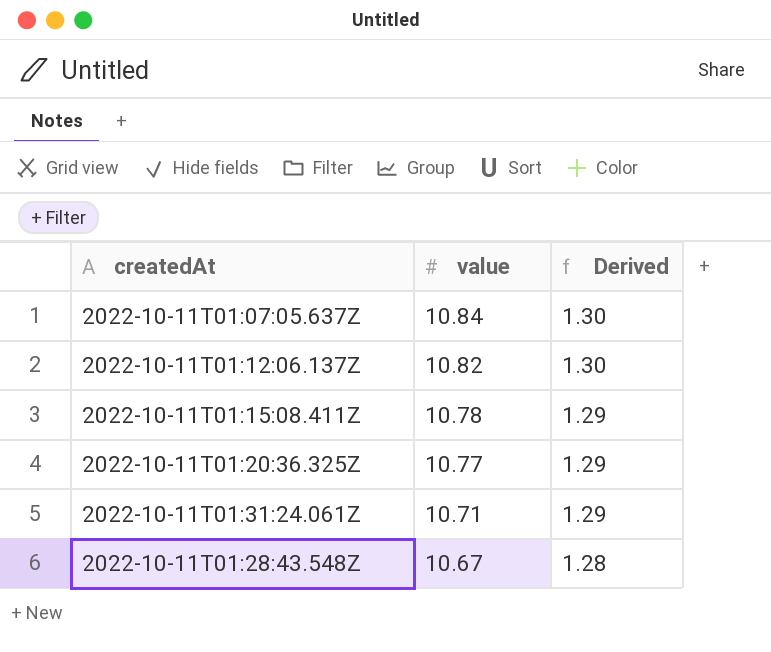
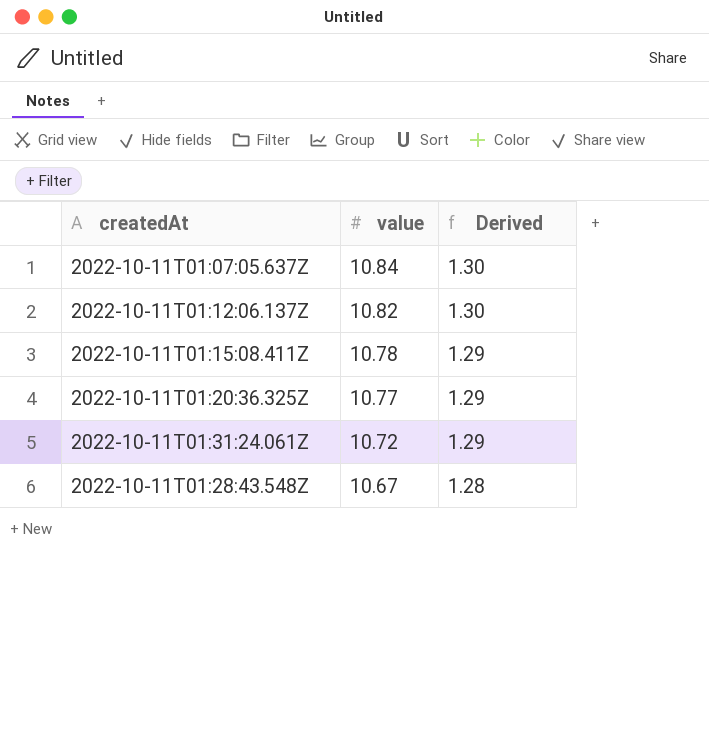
2022-10-11T01:31:24.061Z | value: 10.71 -> 10.72

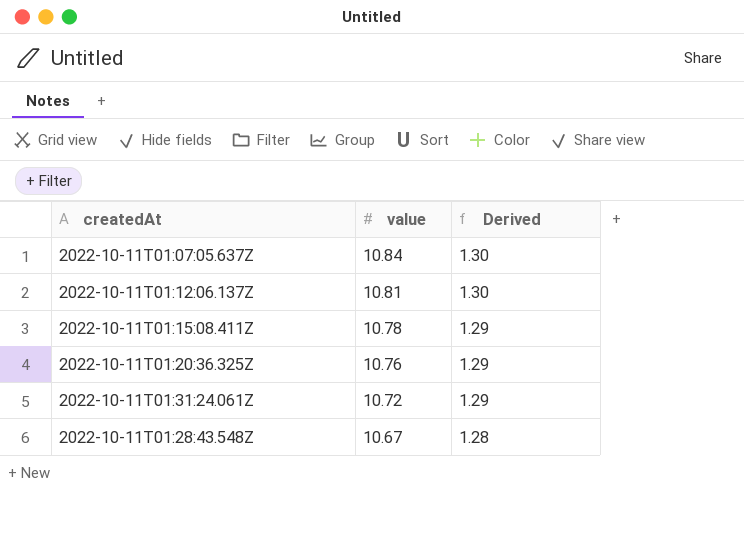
2022-10-11T01:12:06.137Z | value: 10.82 -> 10.81
2022-10-11T01:20:36.325Z | value: 10.77 -> 10.76

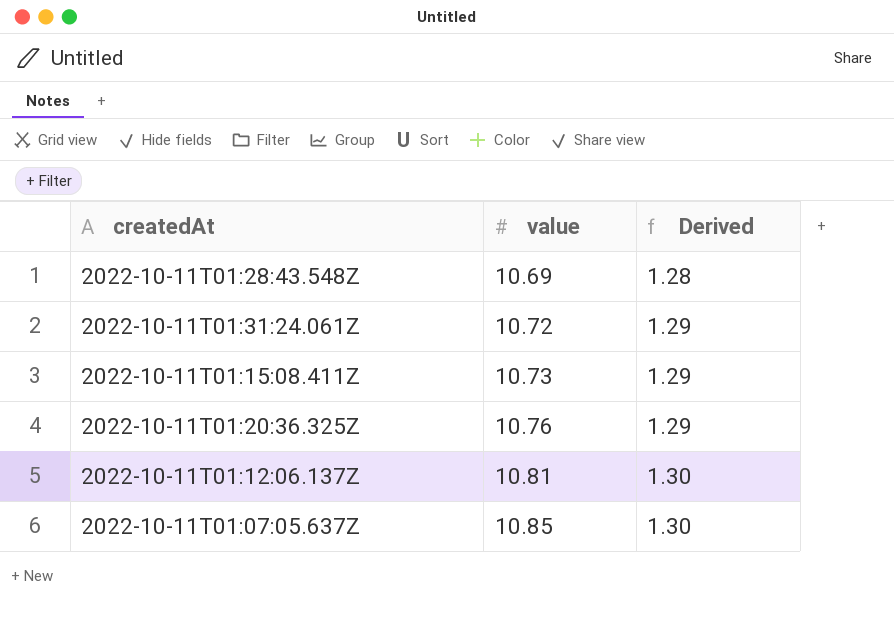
row order: value descending -> value ascending
2022-10-11T01:28:43.548Z | value: 10.67 -> 10.69
2022-10-11T01:15:08.411Z | value: 10.78 -> 10.73
2022-10-11T01:07:05.637Z | value: 10.84 -> 10.85

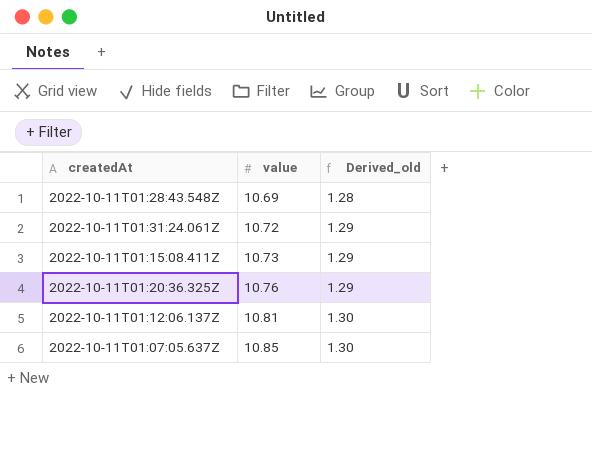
column name: Derived -> Derived_old

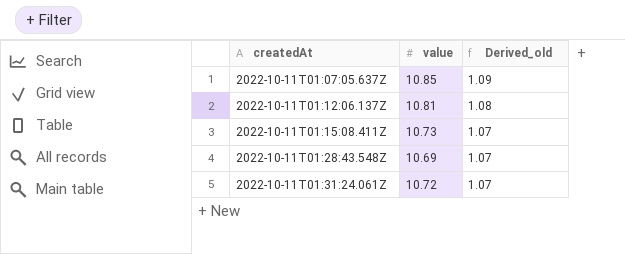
row order: value ascending -> createdAt ascending
column Derived_old | formula: [value] * 0.12 -> [value] * 0.1
row 2022-10-11T01:20:36.325Z: 10.76 | 1.29 -> none

